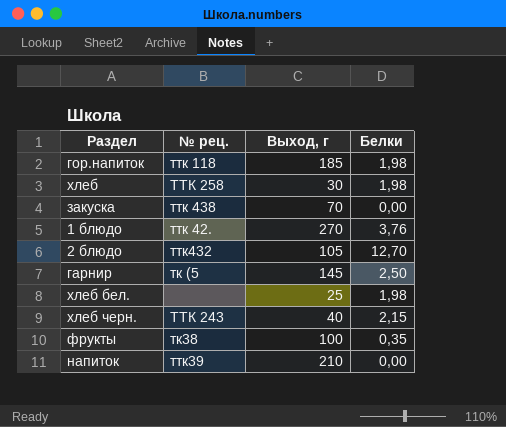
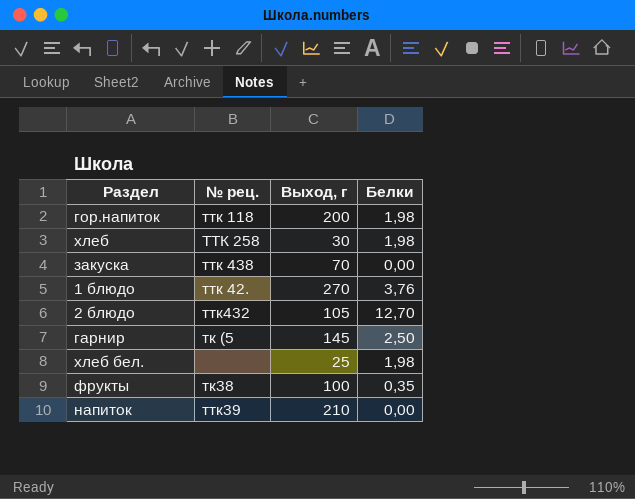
row хлеб черн.: ТТК 243 | 40 | 2,15 -> none
гор.напиток | Выход, г: 185 -> 200

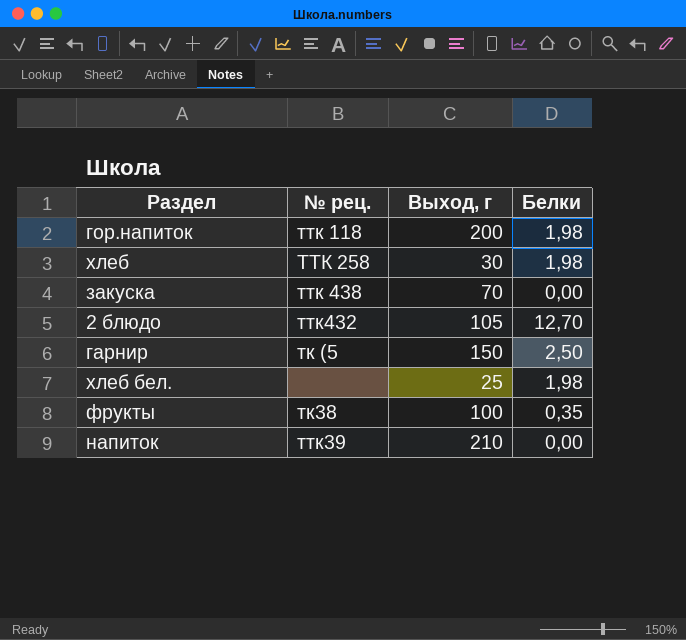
row 1 блюдо: ттк 42. | 270 | 3,76 -> none
гарнир | Выход, г: 145 -> 150

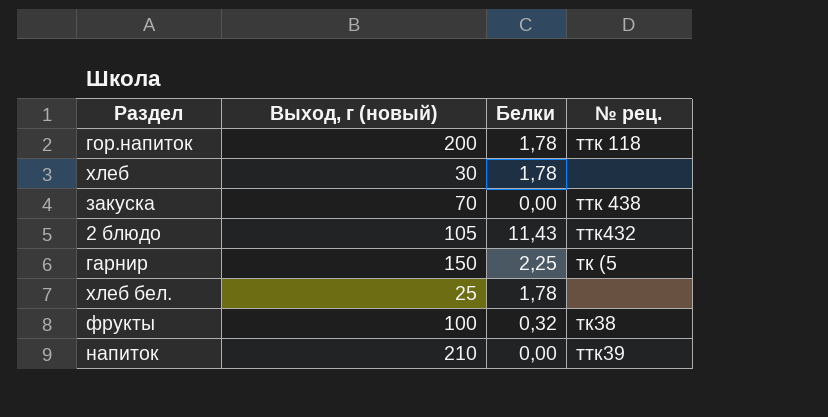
column name: Выход, г -> Выход, г (новый)
column № рец. | position: 2 -> 4
гор.напиток | Белки: 1,98 -> 1,78
хлеб | Белки: 1,98 -> 1,78
хлеб | № рец.: ТТК 258 -> none
2 блюдо | Белки: 12,70 -> 11,43
гарнир | Белки: 2,50 -> 2,25
хлеб бел. | Белки: 1,98 -> 1,78
фрукты | Белки: 0,35 -> 0,32

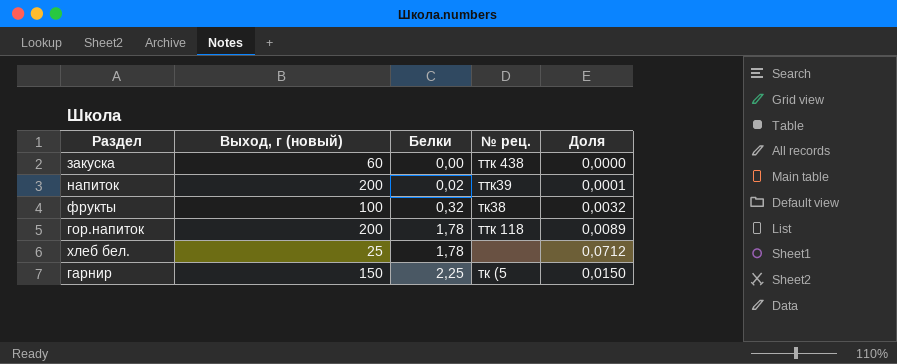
row order: none -> Белки ascending
column Доля | formula: none -> [Белки] / [Выход, г (новый)]
row хлеб: 30 | 1,78 | none -> none
row 2 блюдо: 105 | 11,43 | ттк432 -> none
закуска | Выход, г (новый): 70 -> 60
напиток | Выход, г (новый): 210 -> 200
напиток | Белки: 0,00 -> 0,02

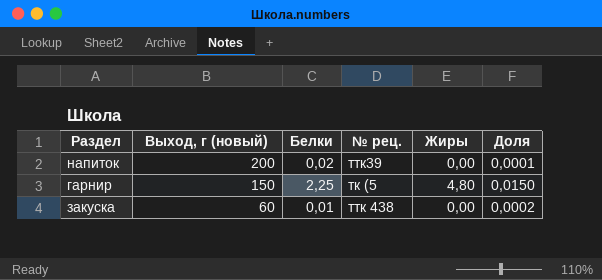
row order: Белки ascending -> Выход, г (новый) descending
column Жиры | position: none -> 5
row фрукты: 100 | 0,32 | тк38 | 0,0032 -> none
row гор.напиток: 200 | 1,78 | ттк 118 | 0,0089 -> none
row хлеб бел.: 25 | 1,78 | none | 0,0712 -> none
закуска | Белки: 0,00 -> 0,01
закуска | Доля: 0,0000 -> 0,0002

